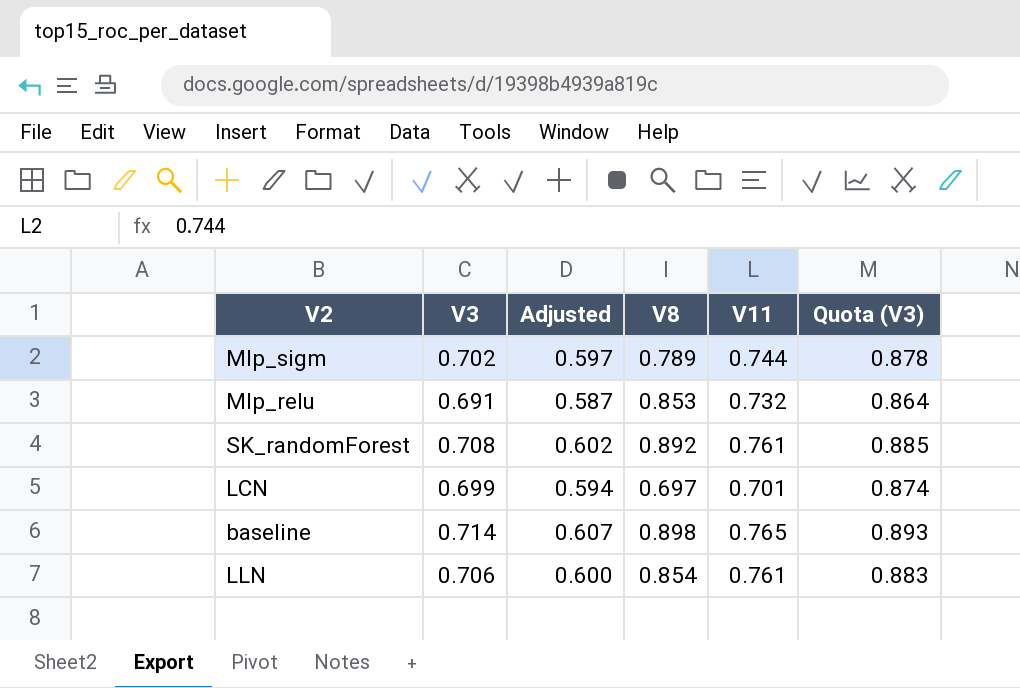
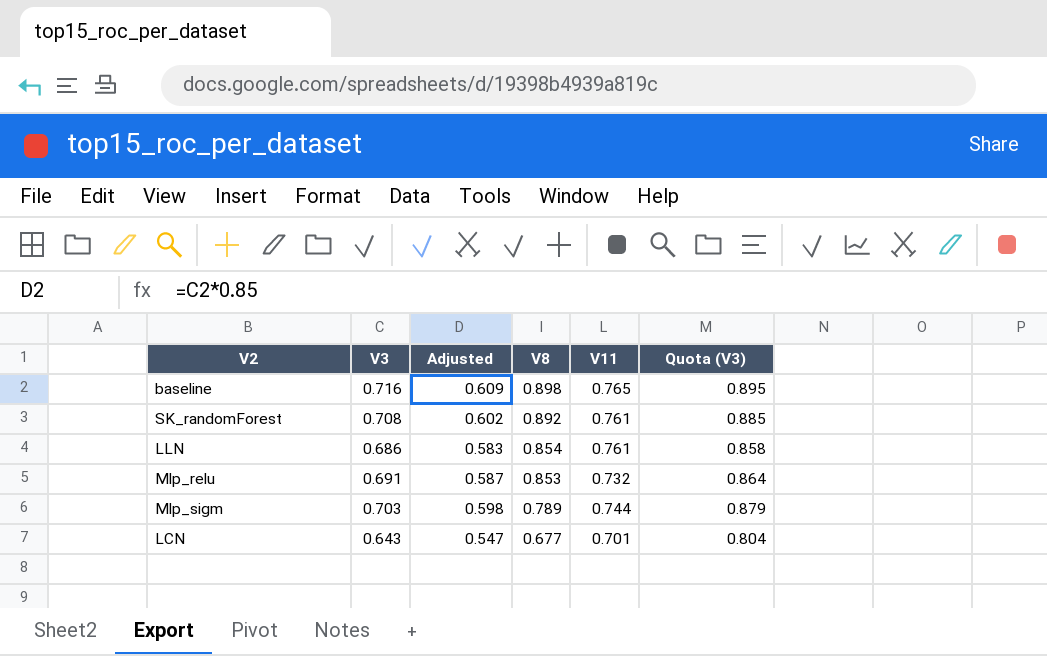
row order: none -> V8 descending
baseline | V3: 0.714 -> 0.716
baseline | Adjusted: 0.607 -> 0.609
baseline | Quota (V3): 0.893 -> 0.895
LLN | V3: 0.706 -> 0.686
LLN | Adjusted: 0.600 -> 0.583
LLN | Quota (V3): 0.883 -> 0.858
Mlp_sigm | V3: 0.702 -> 0.703
Mlp_sigm | Adjusted: 0.597 -> 0.598
Mlp_sigm | Quota (V3): 0.878 -> 0.879
LCN | V3: 0.699 -> 0.643
LCN | Adjusted: 0.594 -> 0.547
LCN | V8: 0.697 -> 0.677
LCN | Quota (V3): 0.874 -> 0.804

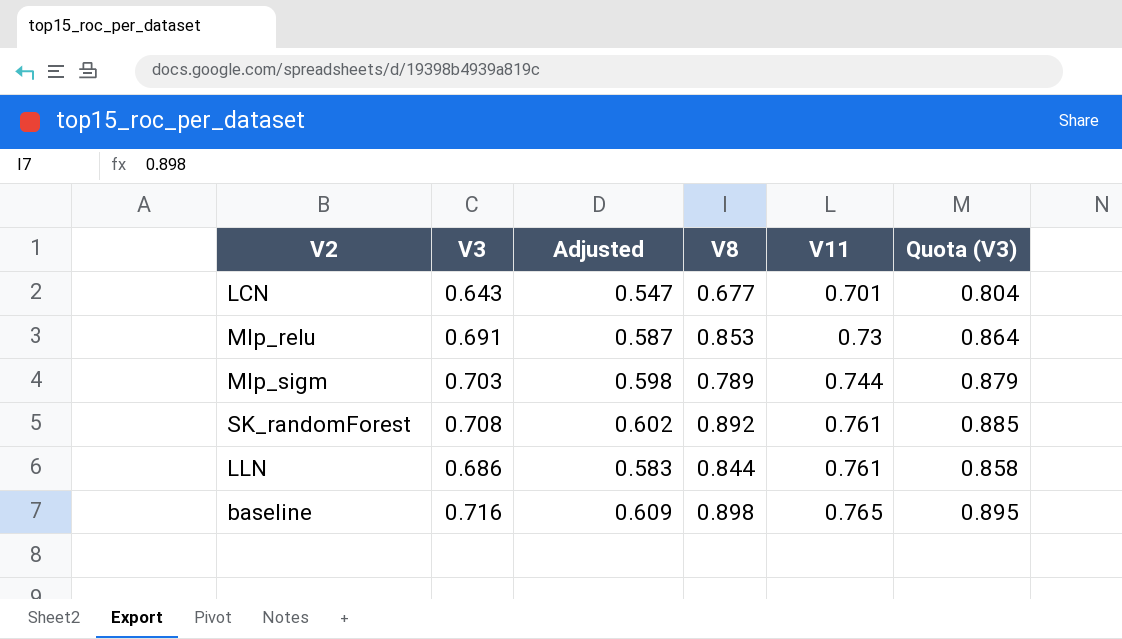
row order: V8 descending -> V11 ascending
Mlp_relu | V11: 0.732 -> 0.73
LLN | V8: 0.854 -> 0.844

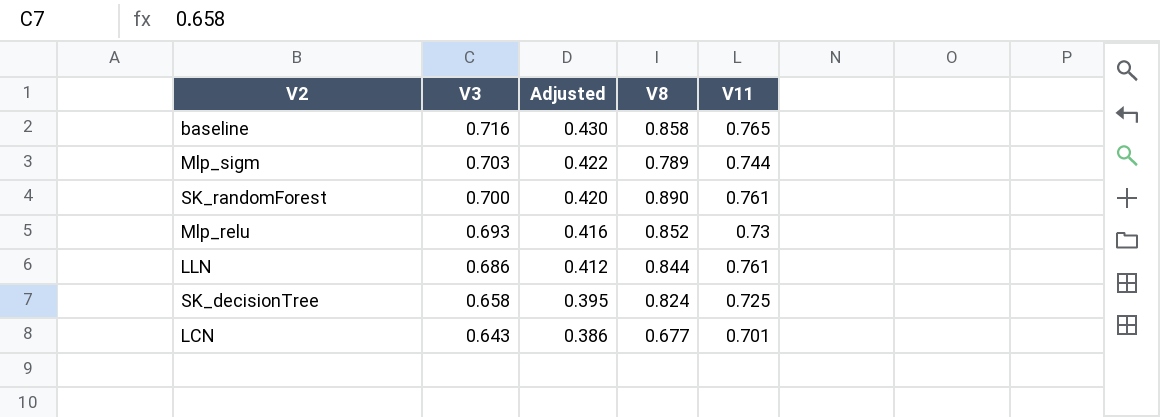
row order: V11 ascending -> V3 descending
column Quota (V3) | formula: [V3] * 1.25 -> none
column Adjusted | formula: [V3] * 0.85 -> [V3] * 0.6
baseline | V8: 0.898 -> 0.858
SK_randomForest | V3: 0.708 -> 0.700
SK_randomForest | V8: 0.892 -> 0.890
Mlp_relu | V3: 0.691 -> 0.693
Mlp_relu | V8: 0.853 -> 0.852
row SK_decisionTree: none -> 0.658 | 0.395 | 0.824 | 0.725

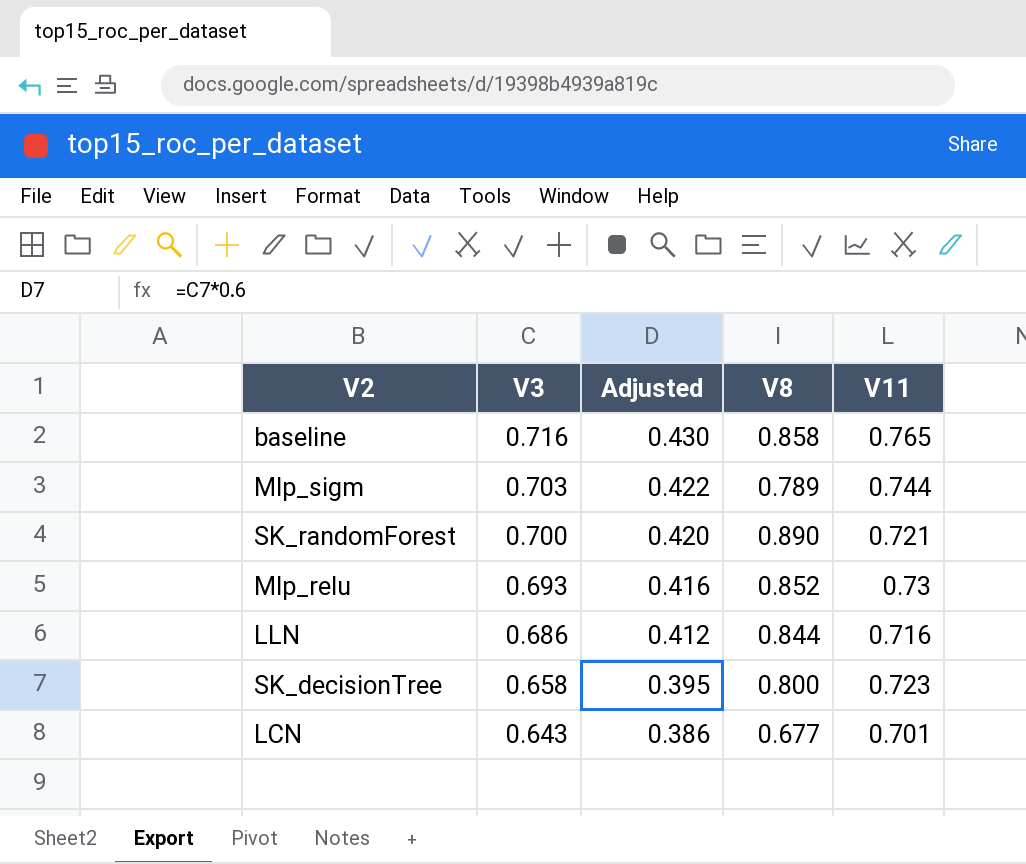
SK_randomForest | V11: 0.761 -> 0.721
LLN | V11: 0.761 -> 0.716
SK_decisionTree | V8: 0.824 -> 0.800
SK_decisionTree | V11: 0.725 -> 0.723

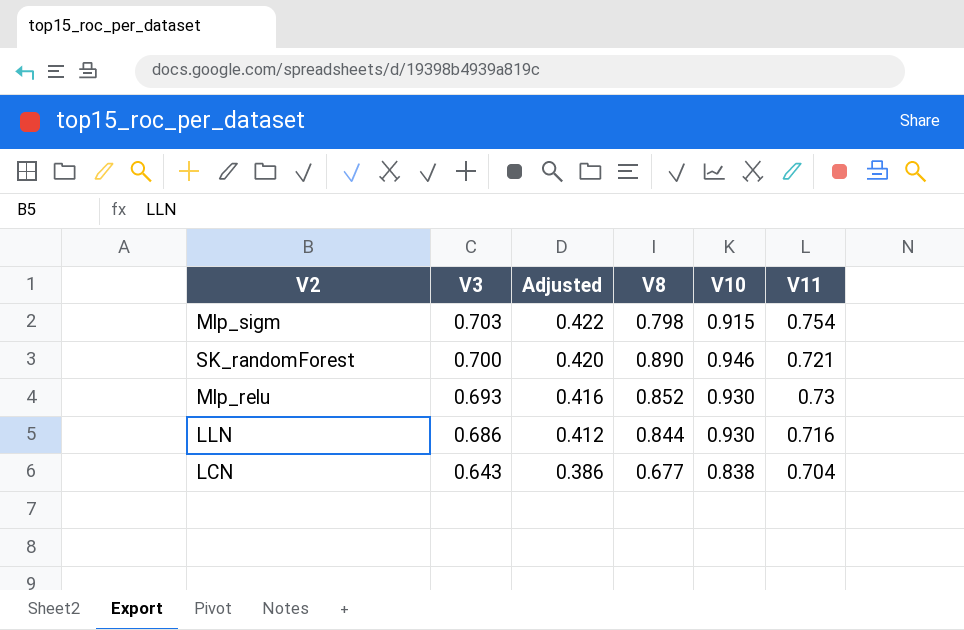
column V10 | position: none -> 5
row baseline: 0.716 | 0.430 | 0.858 | 0.765 -> none
row SK_decisionTree: 0.658 | 0.395 | 0.800 | 0.723 -> none
Mlp_sigm | V8: 0.789 -> 0.798
Mlp_sigm | V11: 0.744 -> 0.754
LCN | V11: 0.701 -> 0.704

